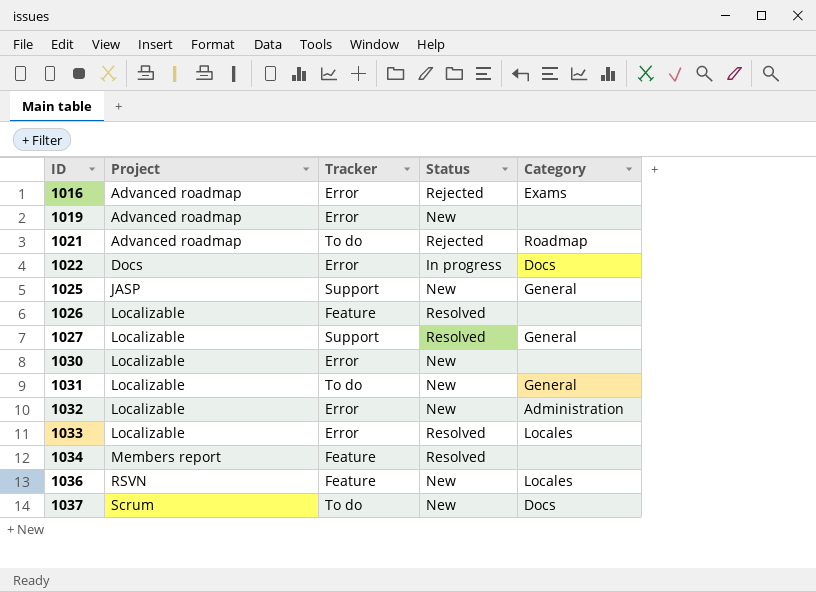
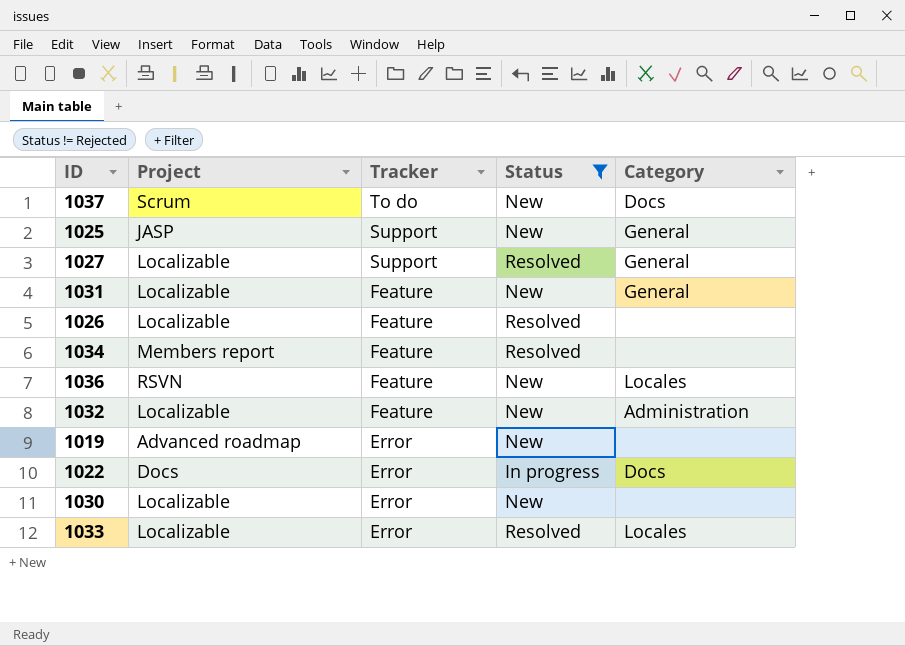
filter: none -> Status != Rejected
row order: ID ascending -> Tracker descending
1031 | Tracker: To do -> Feature
1032 | Tracker: Error -> Feature

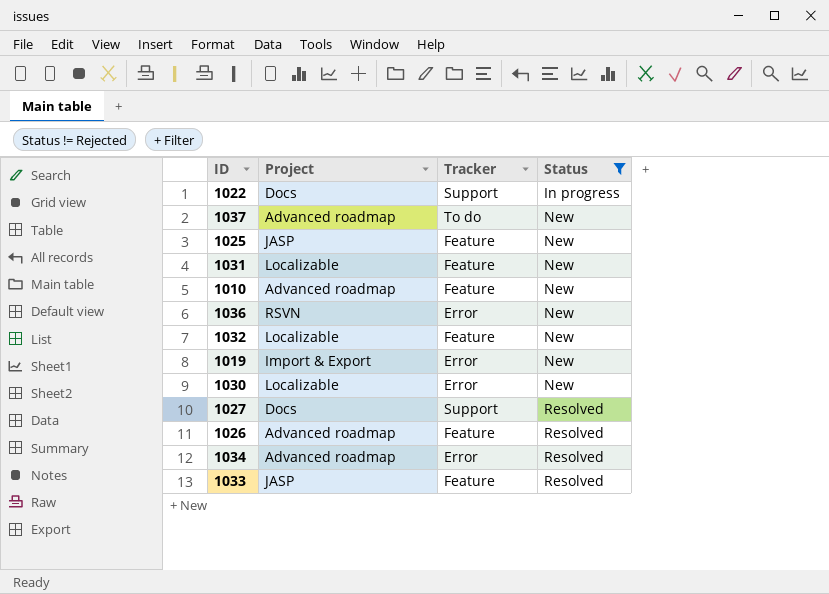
row order: Tracker descending -> Status ascending
column Category | position: 5 -> none
1022 | Tracker: Error -> Support
1037 | Project: Scrum -> Advanced roadmap
1025 | Tracker: Support -> Feature
row 1010: none -> Advanced roadmap | Feature | New
1036 | Tracker: Feature -> Error
1019 | Project: Advanced roadmap -> Import & Export
1027 | Project: Localizable -> Docs
1026 | Project: Localizable -> Advanced roadmap
1034 | Project: Members report -> Advanced roadmap
1034 | Tracker: Feature -> Error
1033 | Project: Localizable -> JASP
1033 | Tracker: Error -> Feature

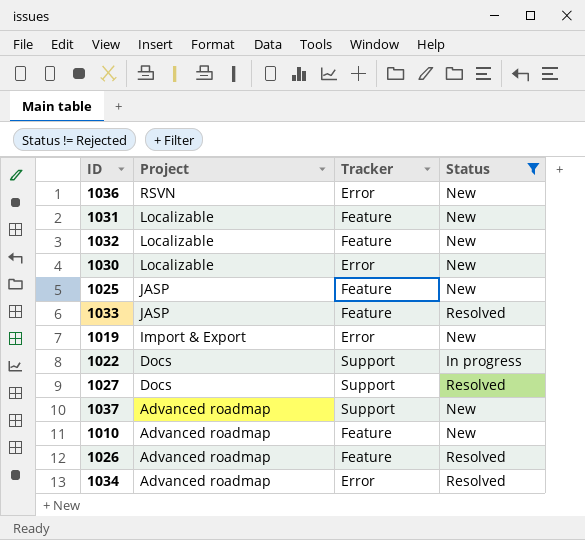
row order: Status ascending -> Project descending
1037 | Tracker: To do -> Support

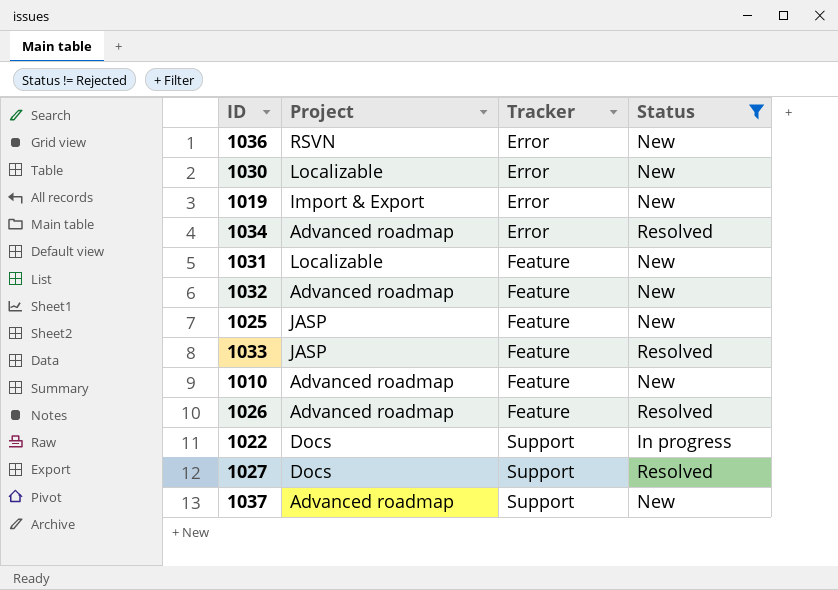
row order: Project descending -> Tracker ascending
1032 | Project: Localizable -> Advanced roadmap

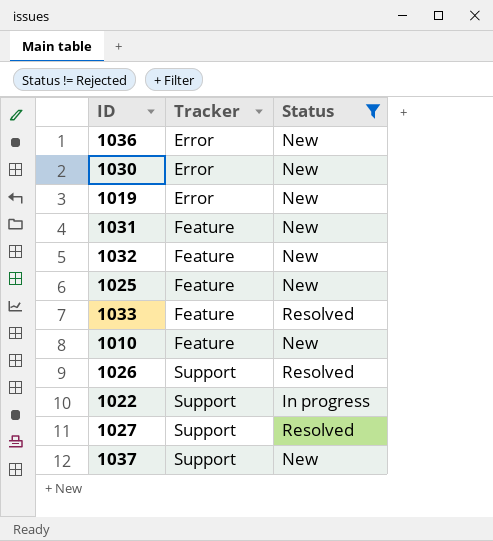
column Project | position: 2 -> none
row 1034: Advanced roadmap | Error | Resolved -> none
1026 | Tracker: Feature -> Support

